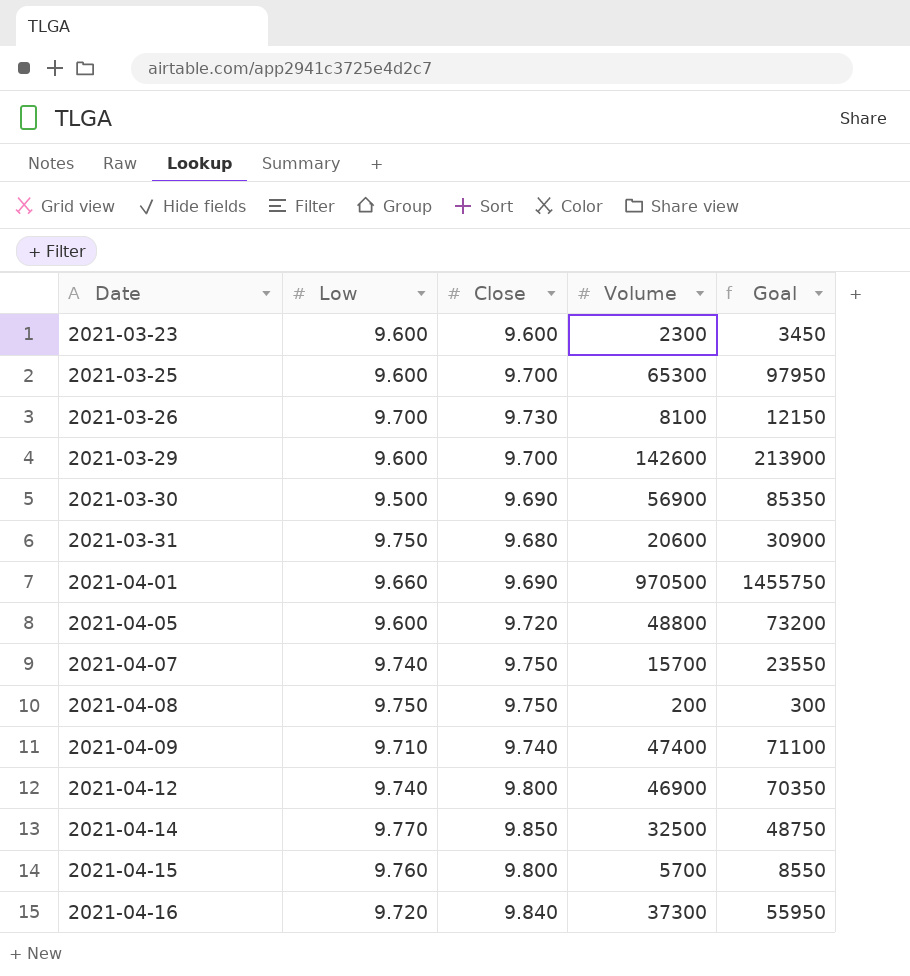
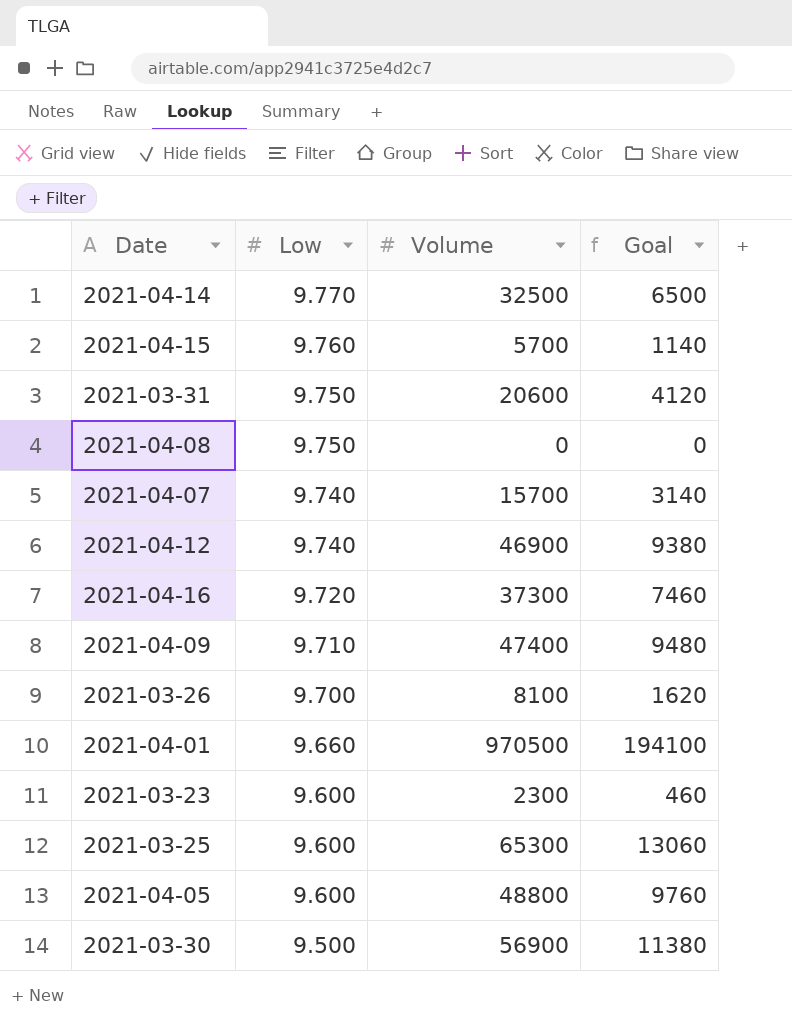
row order: Date ascending -> Low descending
column Close | position: 3 -> none
column Goal | formula: [Volume] * 1.5 -> [Volume] * 0.2
row 2021-03-29: 9.600 | 9.700 | 142600 | 213900 -> none
2021-04-08 | Volume: 200 -> 0

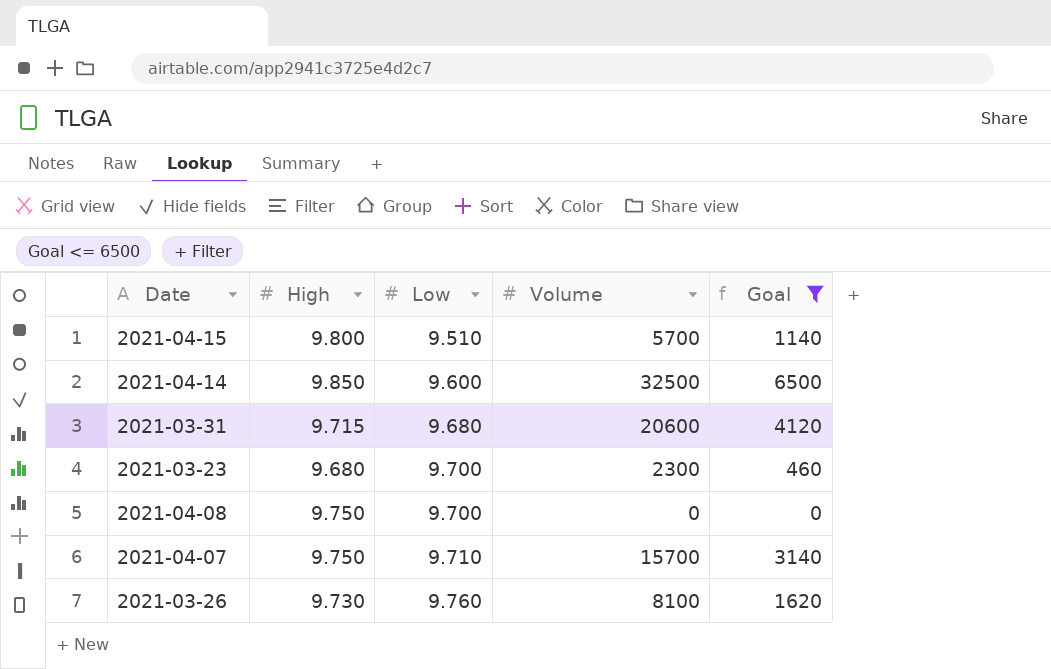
filter: none -> Goal <= 6500
row order: Low descending -> Low ascending
column High | position: none -> 2
2021-04-15 | Low: 9.760 -> 9.510
2021-04-14 | Low: 9.770 -> 9.600
2021-03-31 | Low: 9.750 -> 9.680
2021-03-23 | Low: 9.600 -> 9.700
2021-04-08 | Low: 9.750 -> 9.700
2021-04-07 | Low: 9.740 -> 9.710
2021-03-26 | Low: 9.700 -> 9.760

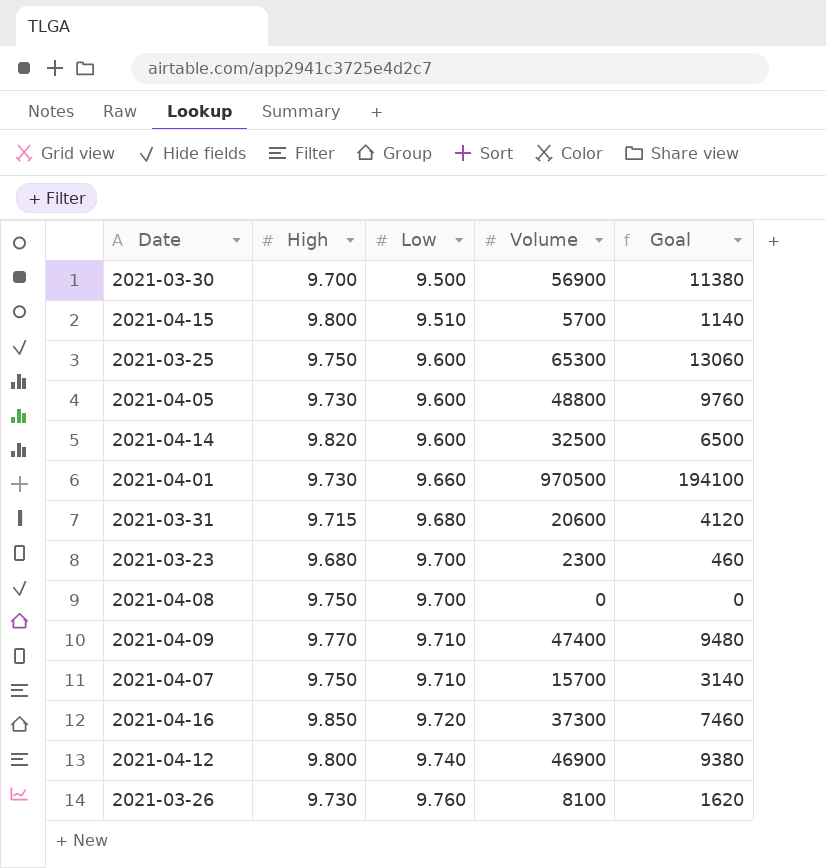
filter: Goal <= 6500 -> none
2021-04-14 | High: 9.850 -> 9.820

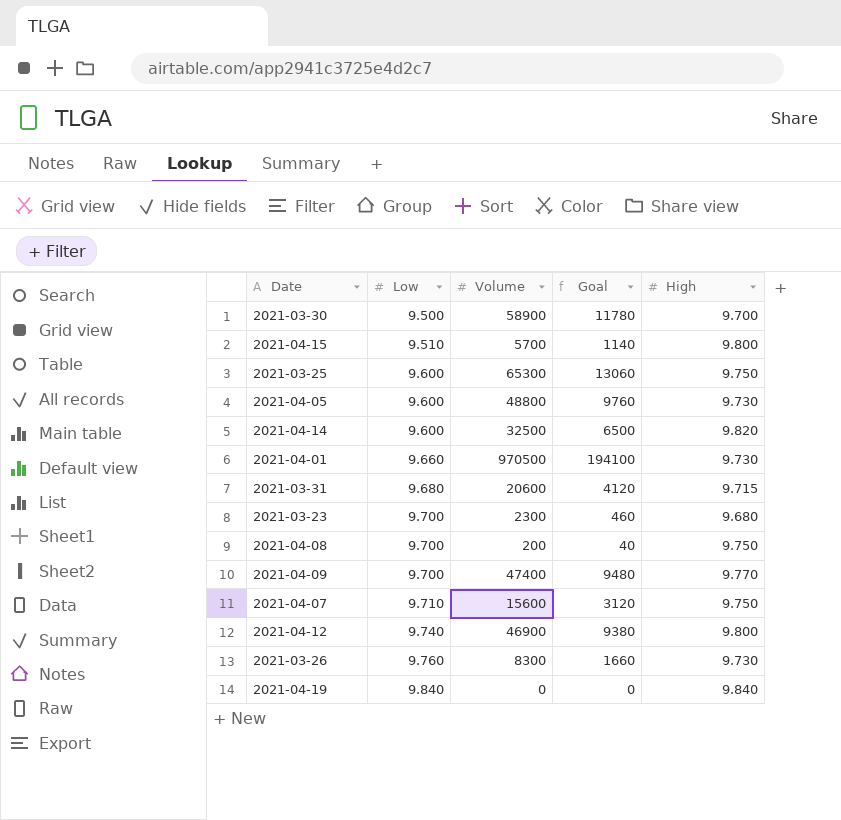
column High | position: 2 -> 5
row 2021-04-16: 9.850 | 9.720 | 37300 | 7460 -> none
2021-03-30 | Volume: 56900 -> 58900
2021-03-30 | Goal: 11380 -> 11780
2021-04-08 | Volume: 0 -> 200
2021-04-08 | Goal: 0 -> 40
2021-04-09 | Low: 9.710 -> 9.700
2021-04-07 | Volume: 15700 -> 15600
2021-04-07 | Goal: 3140 -> 3120
2021-03-26 | Volume: 8100 -> 8300
2021-03-26 | Goal: 1620 -> 1660
row 2021-04-19: none -> 9.840 | 0 | 0 | 9.840

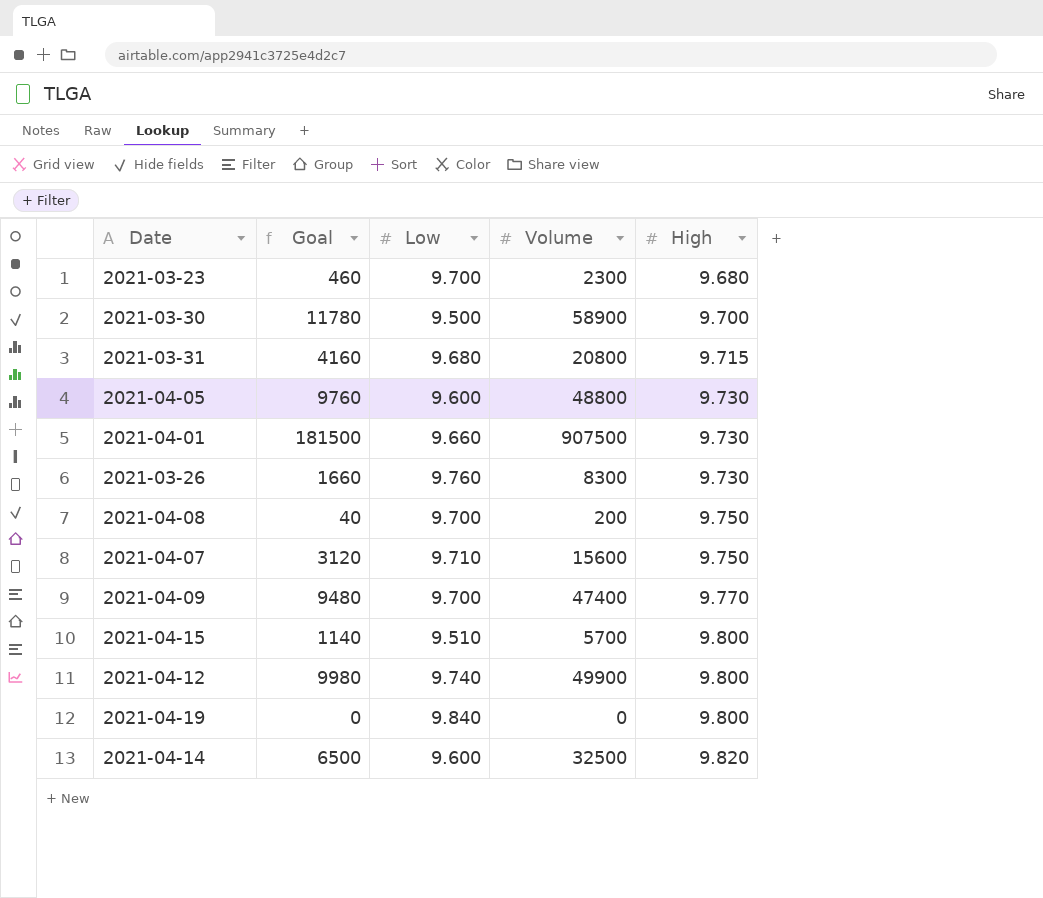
row order: Low ascending -> High ascending
column Goal | position: 4 -> 2
row 2021-03-25: 9.600 | 65300 | 13060 | 9.750 -> none
2021-03-31 | Goal: 4120 -> 4160
2021-03-31 | Volume: 20600 -> 20800
2021-04-01 | Goal: 194100 -> 181500
2021-04-01 | Volume: 970500 -> 907500
2021-04-12 | Goal: 9380 -> 9980
2021-04-12 | Volume: 46900 -> 49900
2021-04-19 | High: 9.840 -> 9.800

